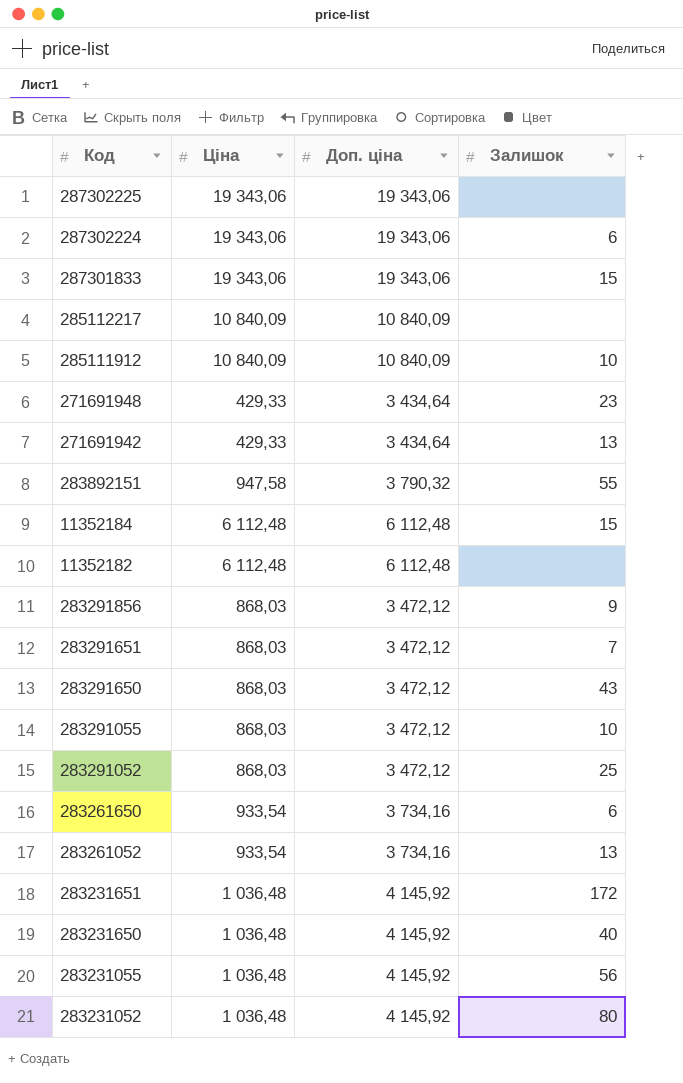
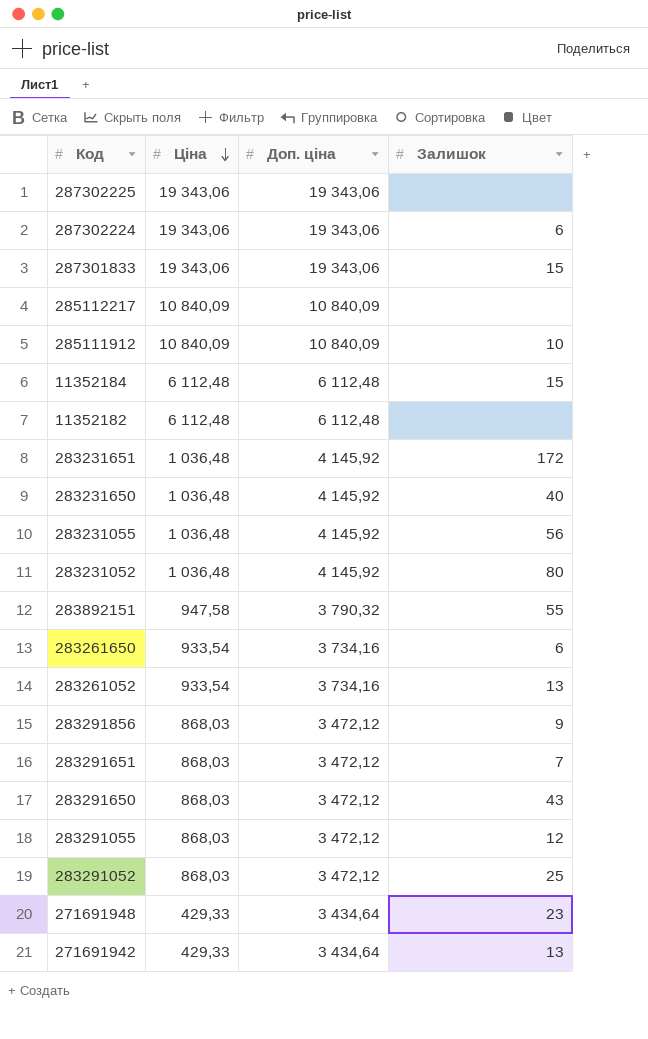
row order: none -> Ціна descending
283291055 | Залишок: 10 -> 12

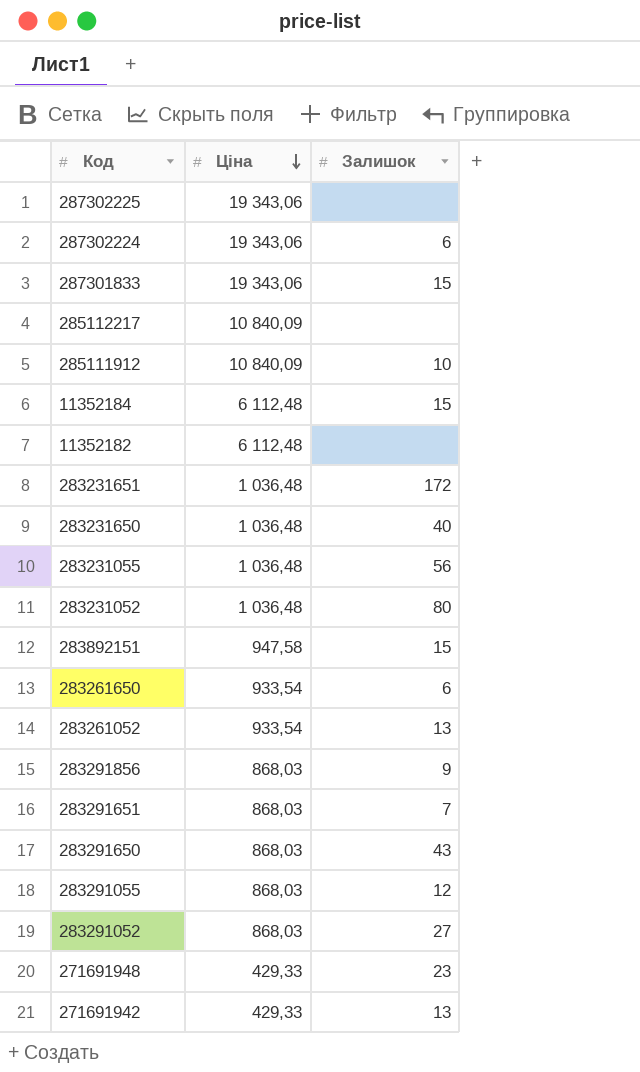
column Доп. ціна | position: 3 -> none
283892151 | Залишок: 55 -> 15
283291052 | Залишок: 25 -> 27

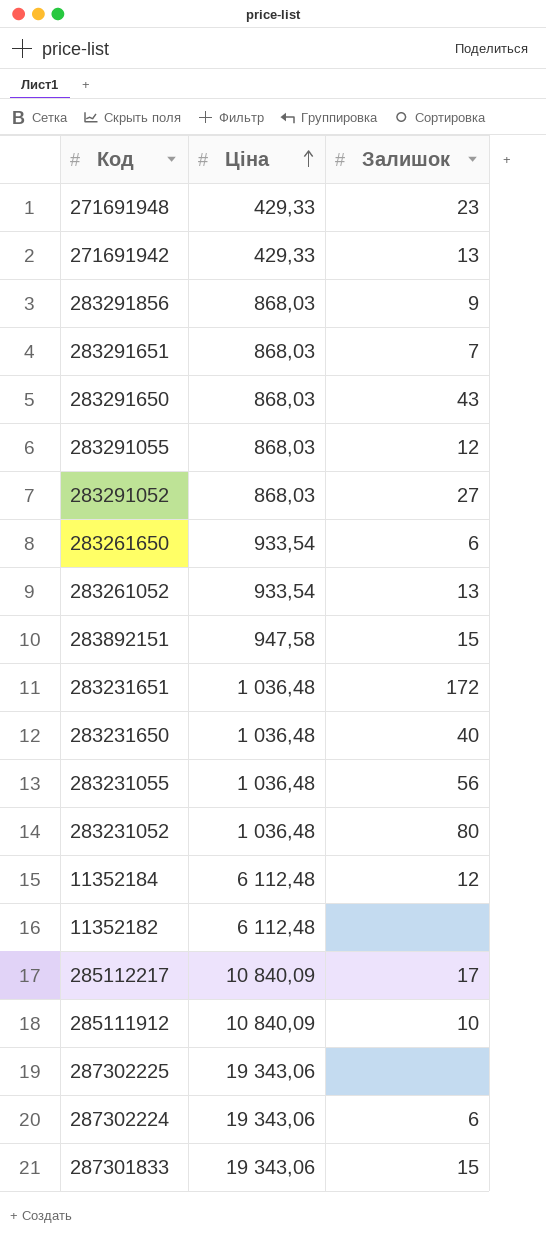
row order: Ціна descending -> Ціна ascending
11352184 | Залишок: 15 -> 12
285112217 | Залишок: none -> 17

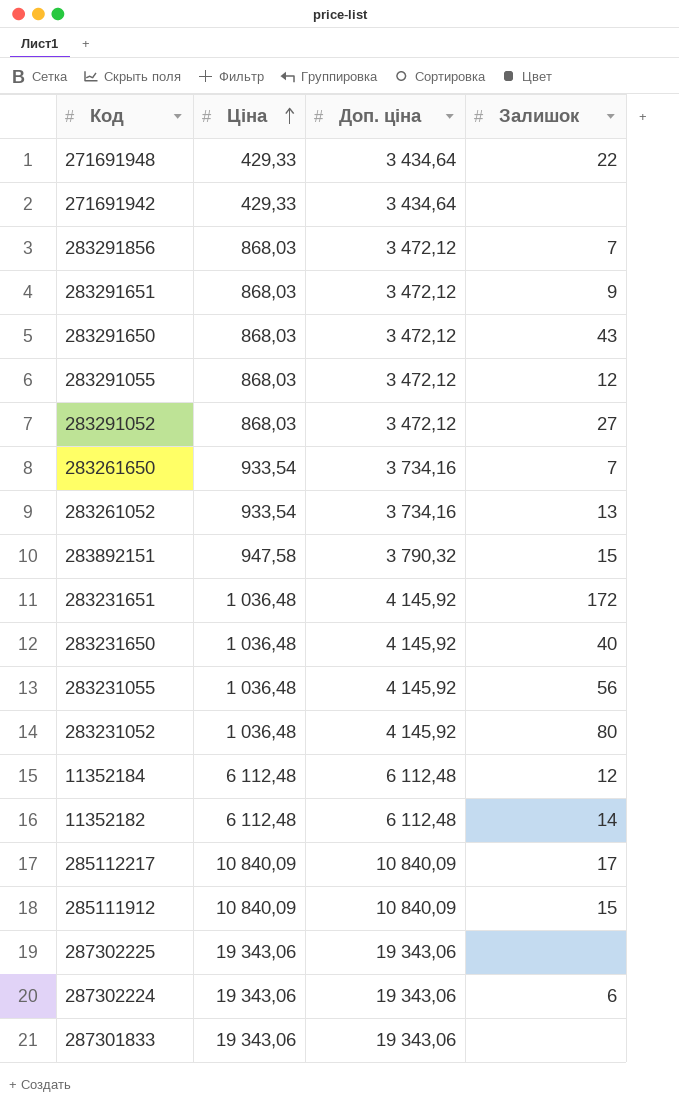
column Доп. ціна | position: none -> 3
271691948 | Залишок: 23 -> 22
271691942 | Залишок: 13 -> none
283291856 | Залишок: 9 -> 7
283291651 | Залишок: 7 -> 9
283261650 | Залишок: 6 -> 7
11352182 | Залишок: none -> 14
285111912 | Залишок: 10 -> 15
287301833 | Залишок: 15 -> none

